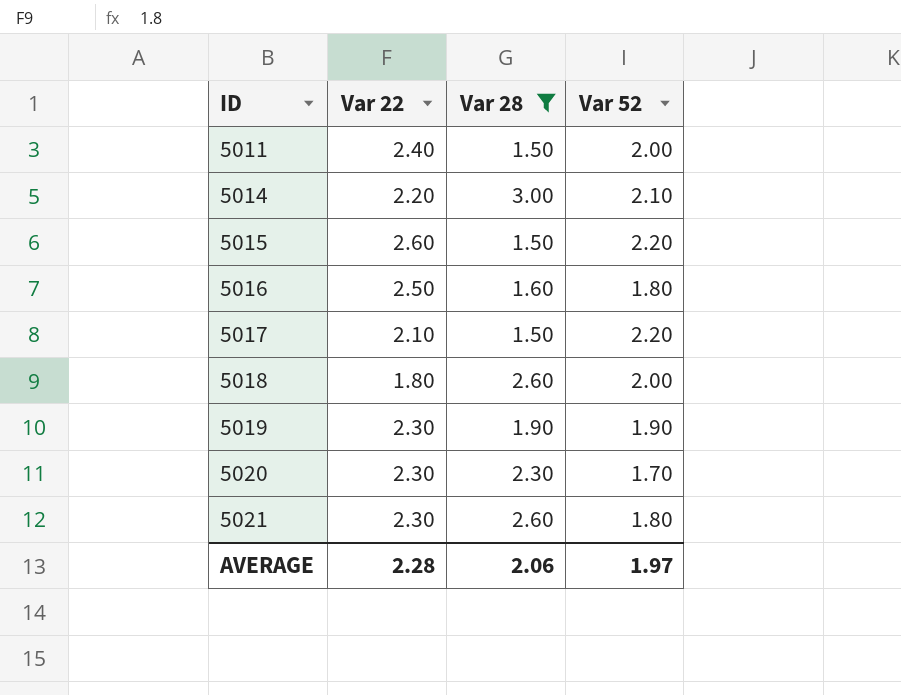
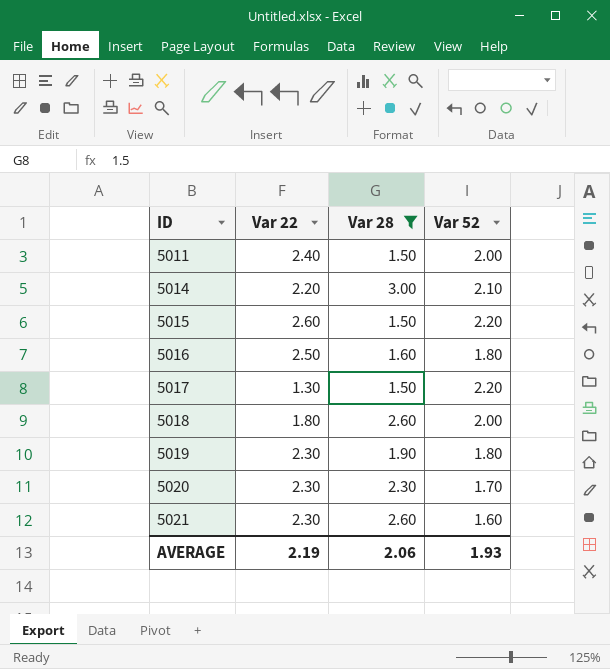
5017 | Var 22: 2.10 -> 1.30
5019 | Var 52: 1.90 -> 1.80
5021 | Var 52: 1.80 -> 1.60
AVERAGE | Var 22: 2.28 -> 2.19
AVERAGE | Var 52: 1.97 -> 1.93

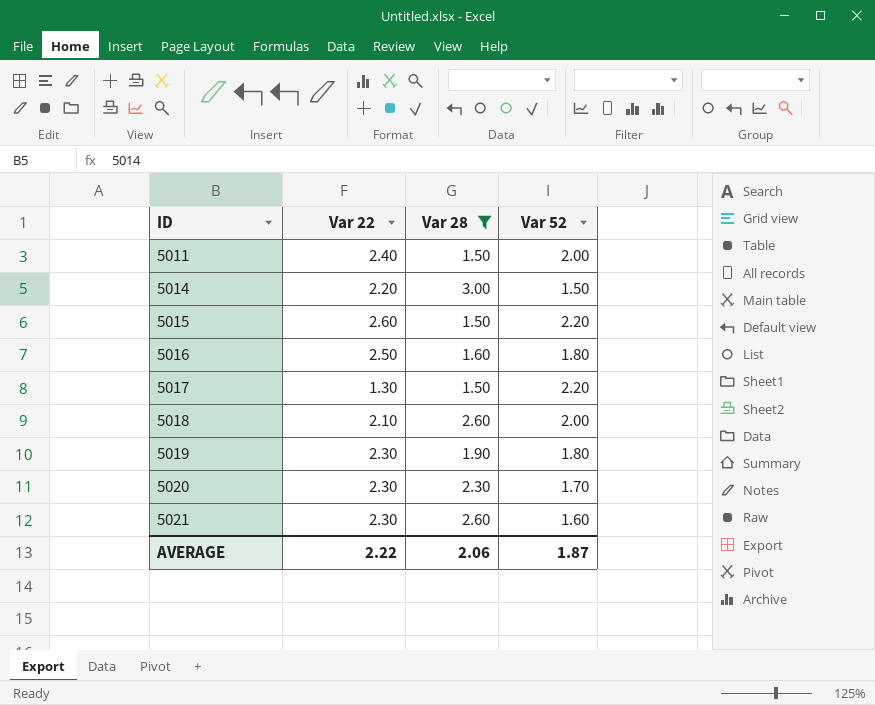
5014 | Var 52: 2.10 -> 1.50
5018 | Var 22: 1.80 -> 2.10
AVERAGE | Var 22: 2.19 -> 2.22
AVERAGE | Var 52: 1.93 -> 1.87

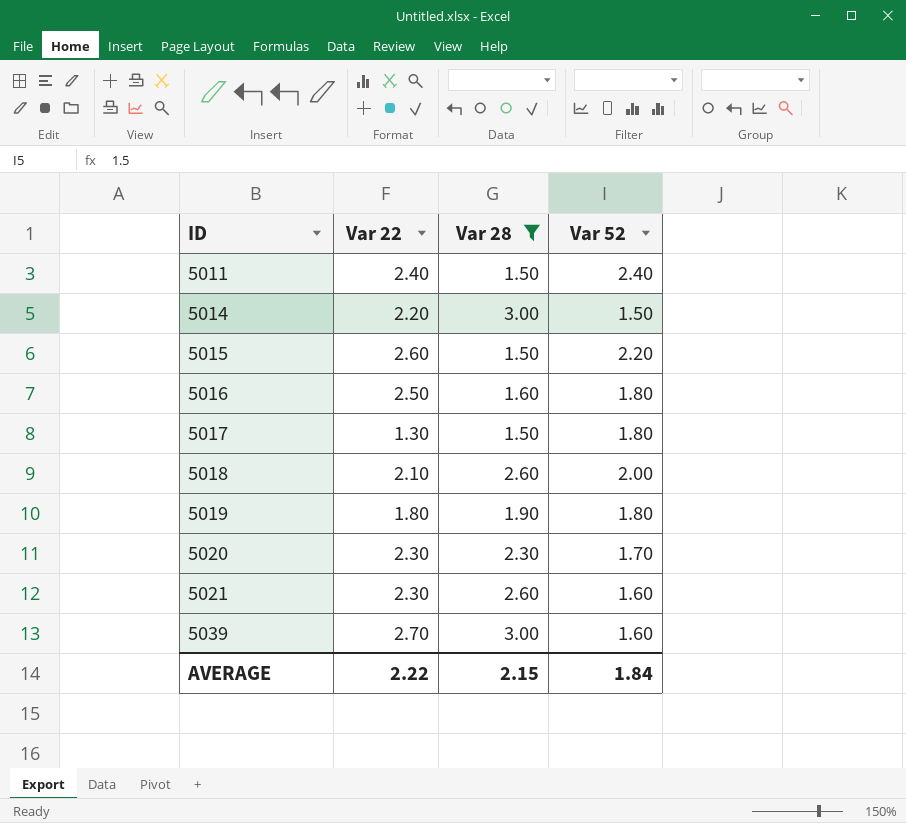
5011 | Var 52: 2.00 -> 2.40
5017 | Var 52: 2.20 -> 1.80
5019 | Var 22: 2.30 -> 1.80
row 5039: none -> 2.70 | 3.00 | 1.60
AVERAGE | Var 28: 2.06 -> 2.15
AVERAGE | Var 52: 1.87 -> 1.84

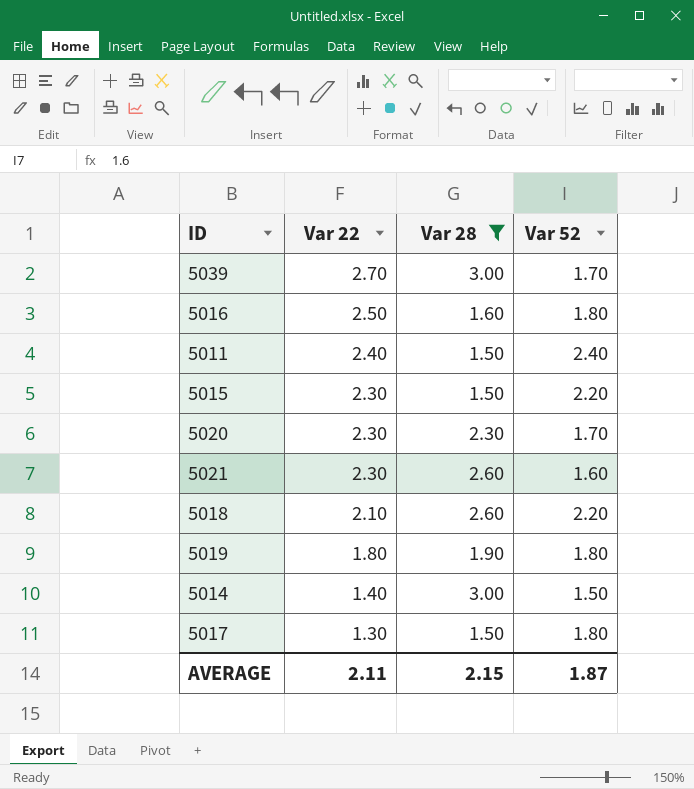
row order: ID ascending -> Var 22 descending
5039 | Var 52: 1.60 -> 1.70
5015 | Var 22: 2.60 -> 2.30
5018 | Var 52: 2.00 -> 2.20
5014 | Var 22: 2.20 -> 1.40
AVERAGE | Var 22: 2.22 -> 2.11
AVERAGE | Var 52: 1.84 -> 1.87

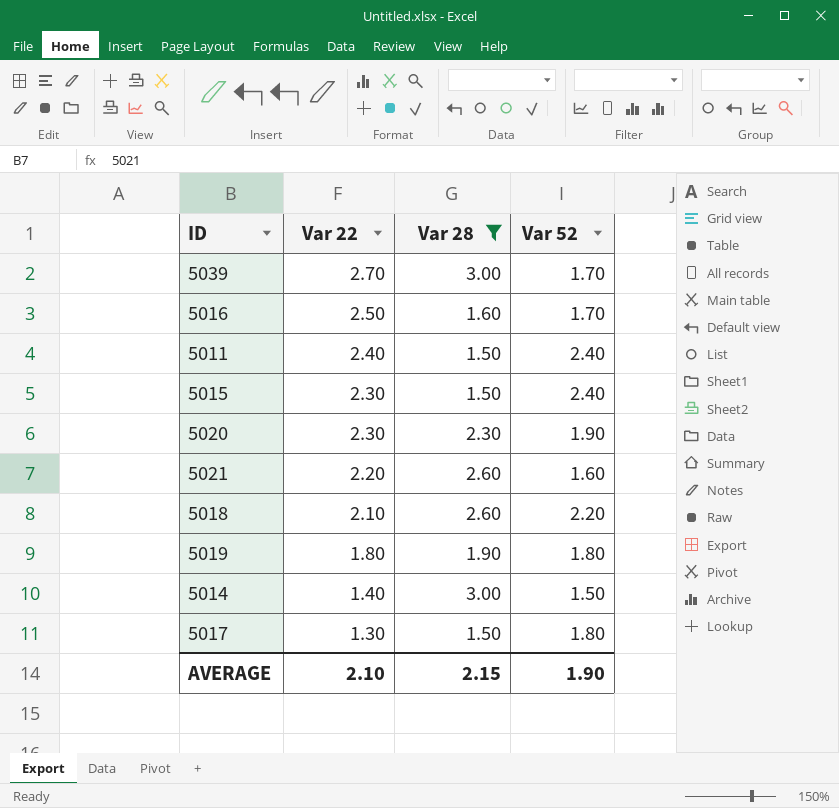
5016 | Var 52: 1.80 -> 1.70
5015 | Var 52: 2.20 -> 2.40
5020 | Var 52: 1.70 -> 1.90
5021 | Var 22: 2.30 -> 2.20
AVERAGE | Var 22: 2.11 -> 2.10
AVERAGE | Var 52: 1.87 -> 1.90

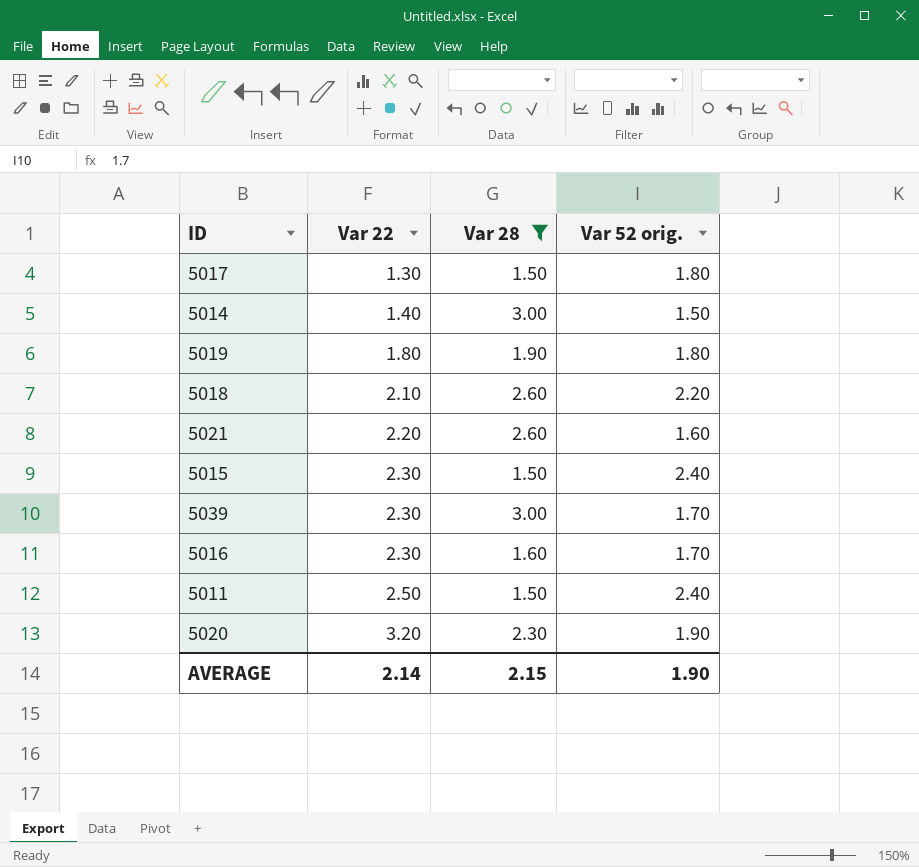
row order: Var 22 descending -> Var 22 ascending
column name: Var 52 -> Var 52 orig.
5039 | Var 22: 2.70 -> 2.30
5016 | Var 22: 2.50 -> 2.30
5011 | Var 22: 2.40 -> 2.50
5020 | Var 22: 2.30 -> 3.20
AVERAGE | Var 22: 2.10 -> 2.14

